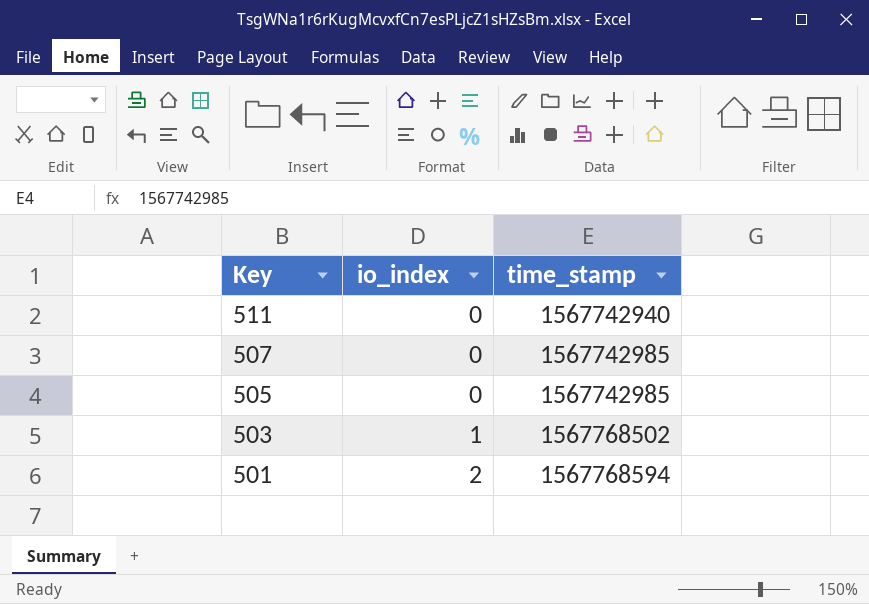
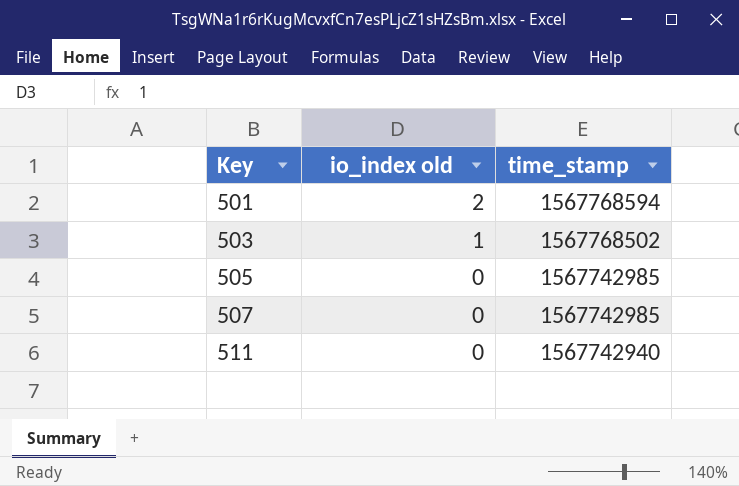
row order: Key descending -> Key ascending
column name: io_index -> io_index old

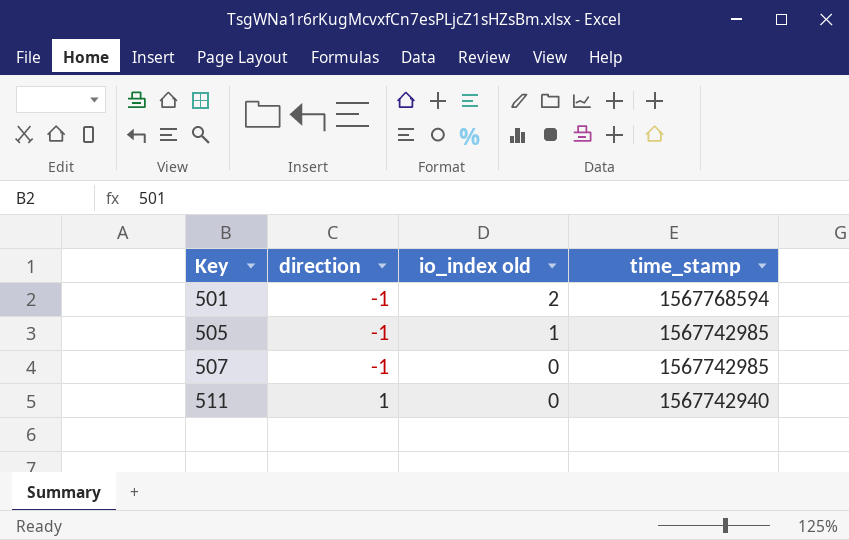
column direction | position: none -> 2
row 503: 1 | 1567768502 -> none
505 | io_index old: 0 -> 1

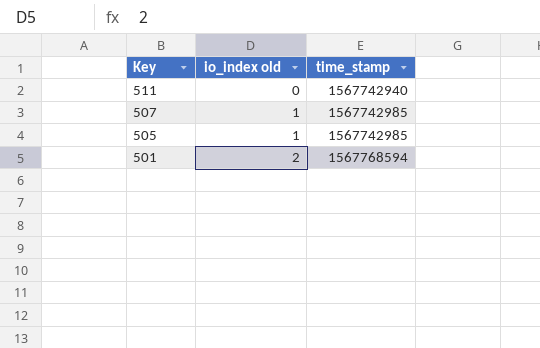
row order: Key ascending -> Key descending
column direction | position: 2 -> none
507 | io_index old: 0 -> 1

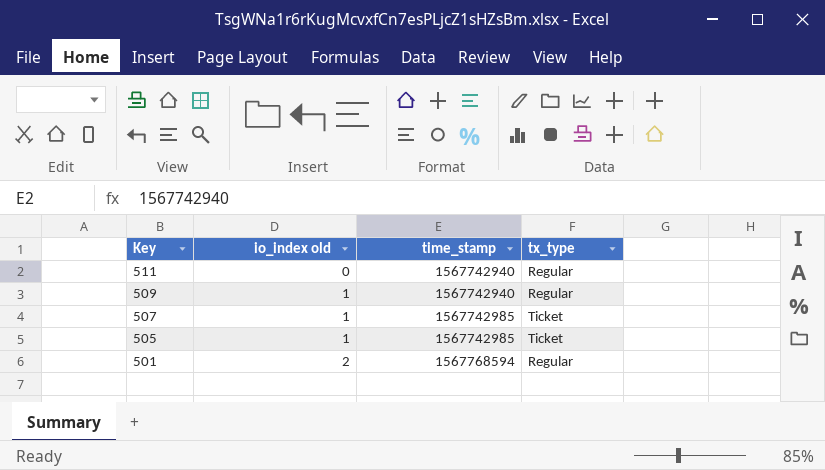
column tx_type | position: none -> 4
row 509: none -> 1 | 1567742940 | Regular

